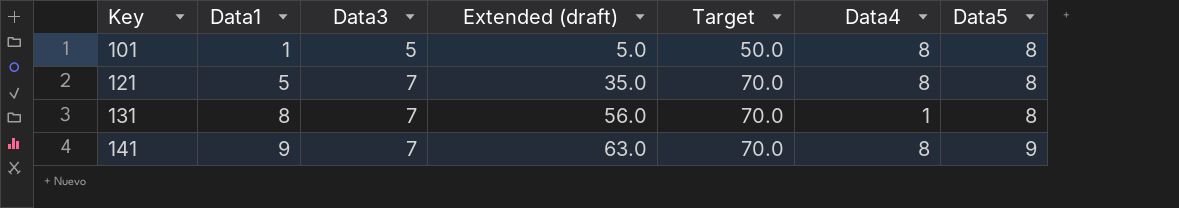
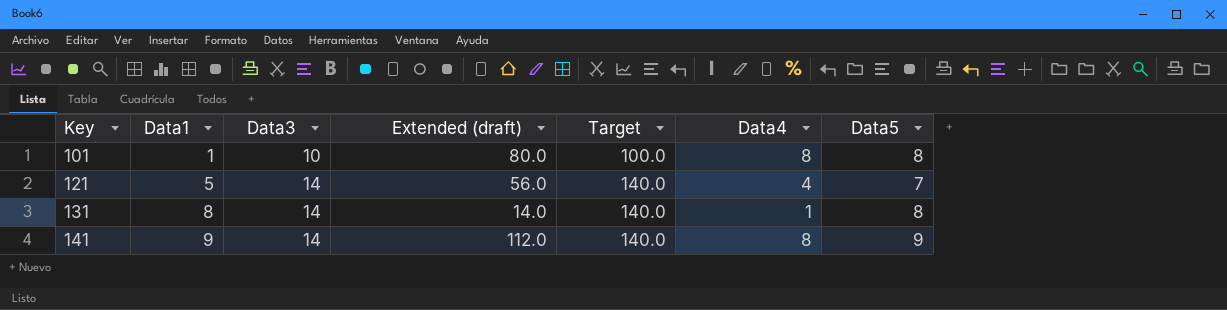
column Extended (draft) | formula: [Data1] * [Data3] -> [Data3] * [Data4]
101 | Data3: 5 -> 10
101 | Target: 50.0 -> 100.0
121 | Data3: 7 -> 14
121 | Target: 70.0 -> 140.0
121 | Data4: 8 -> 4
121 | Data5: 8 -> 7
131 | Data3: 7 -> 14
131 | Target: 70.0 -> 140.0
141 | Data3: 7 -> 14
141 | Target: 70.0 -> 140.0

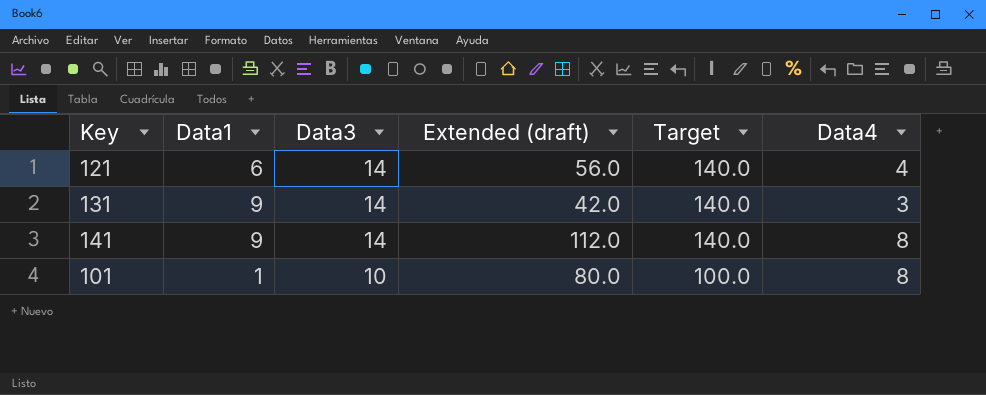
row order: Key ascending -> Data3 descending
column Data5 | position: 7 -> none
121 | Data1: 5 -> 6
131 | Data1: 8 -> 9
131 | Extended (draft): 14.0 -> 42.0
131 | Data4: 1 -> 3

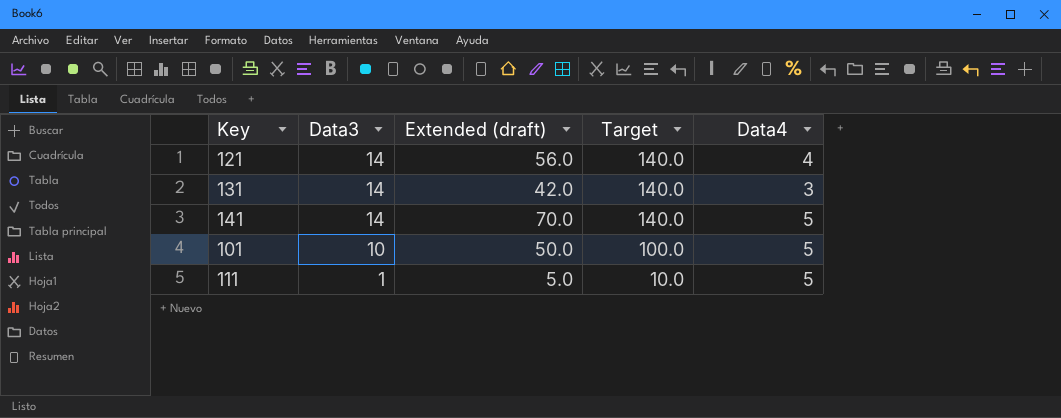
column Data1 | position: 2 -> none
141 | Extended (draft): 112.0 -> 70.0
141 | Data4: 8 -> 5
101 | Extended (draft): 80.0 -> 50.0
101 | Data4: 8 -> 5
row 111: none -> 1 | 5.0 | 10.0 | 5

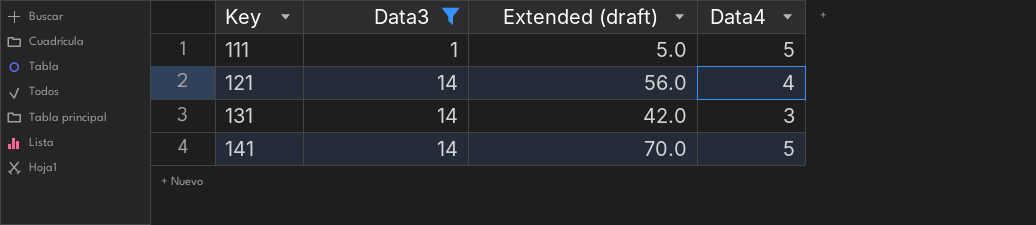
filter: none -> Data3 != 10
row order: Data3 descending -> Key ascending
column Target | formula: [Data3] * 10 -> none

